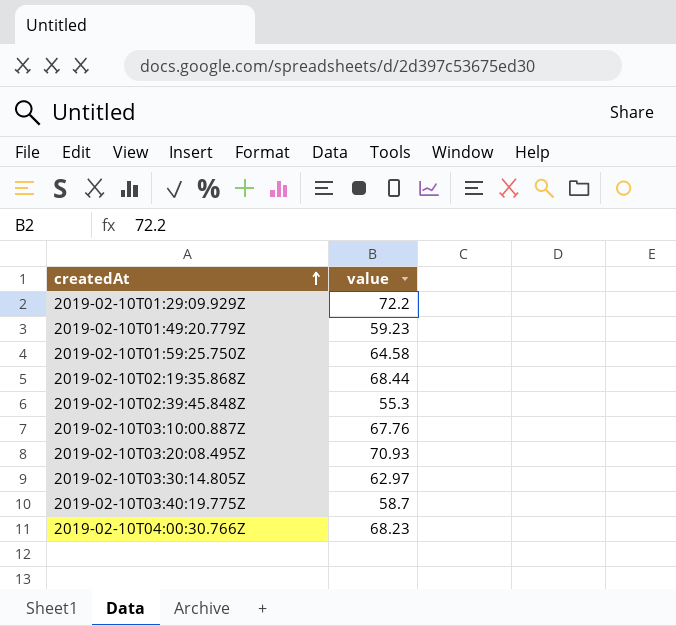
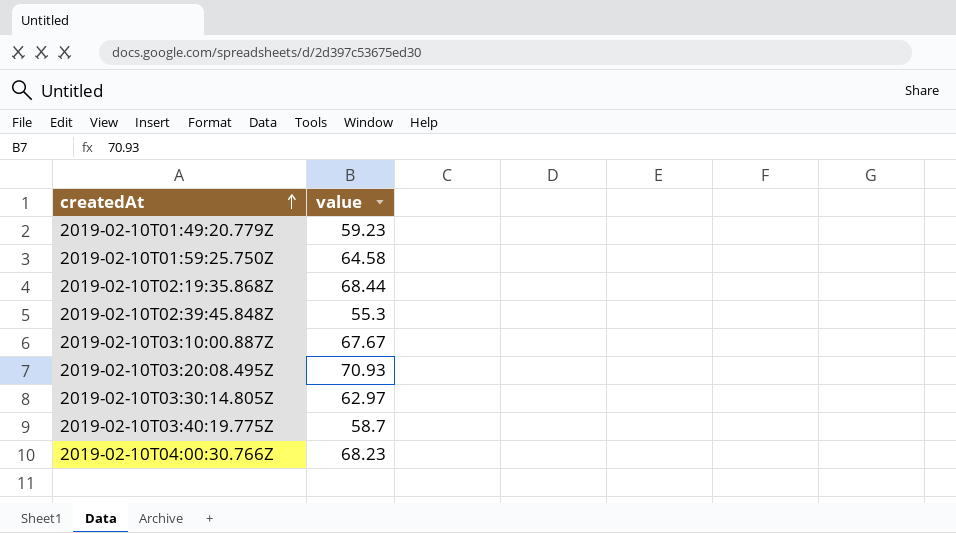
row 2019-02-10T01:29:09.929Z: 72.2 -> none
2019-02-10T03:10:00.887Z | value: 67.76 -> 67.67

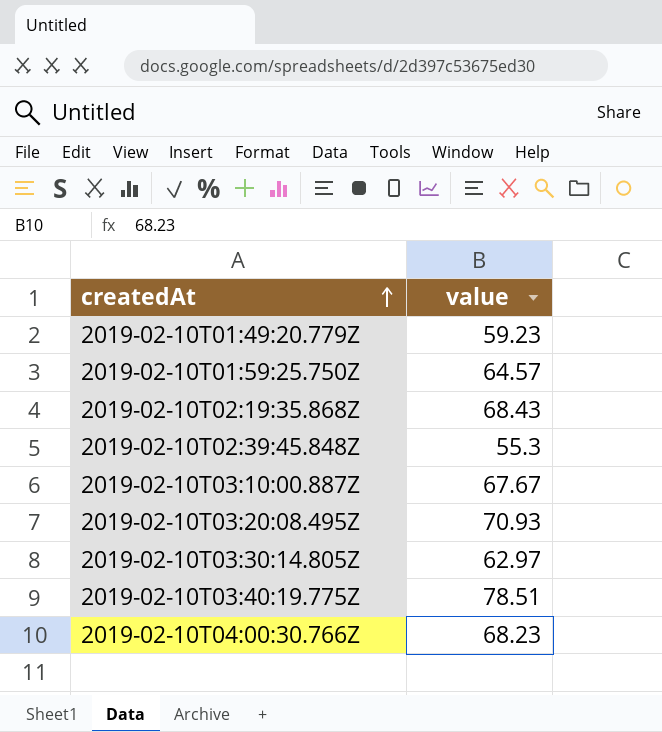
2019-02-10T01:59:25.750Z | value: 64.58 -> 64.57
2019-02-10T02:19:35.868Z | value: 68.44 -> 68.43
2019-02-10T03:40:19.775Z | value: 58.7 -> 78.51

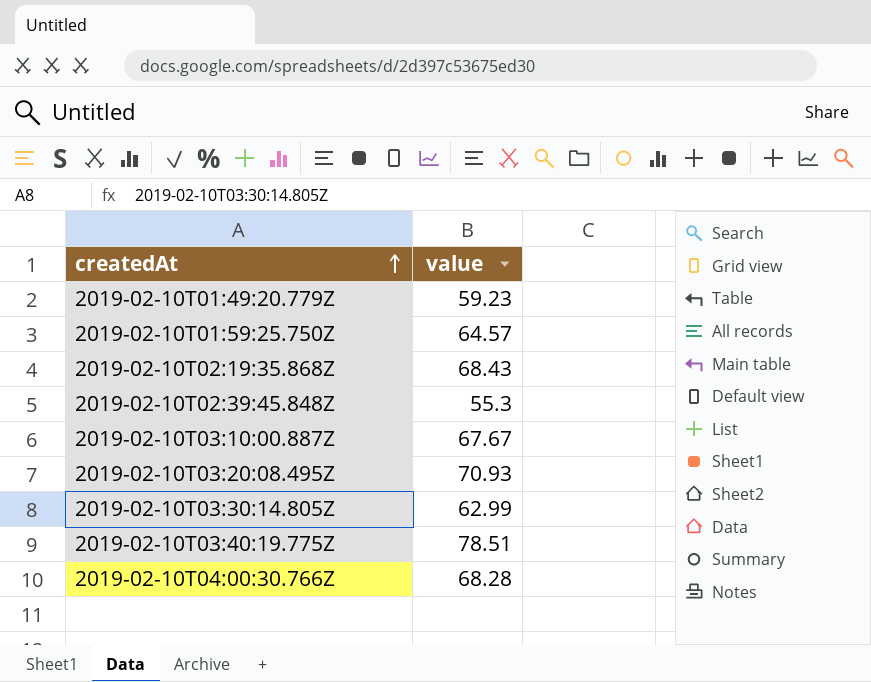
2019-02-10T03:30:14.805Z | value: 62.97 -> 62.99
2019-02-10T04:00:30.766Z | value: 68.23 -> 68.28

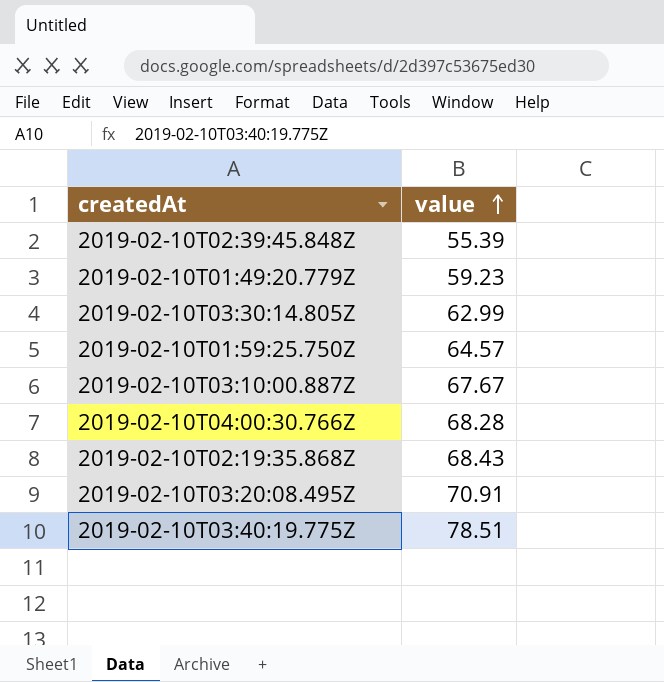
row order: createdAt ascending -> value ascending
2019-02-10T02:39:45.848Z | value: 55.3 -> 55.39
2019-02-10T03:20:08.495Z | value: 70.93 -> 70.91

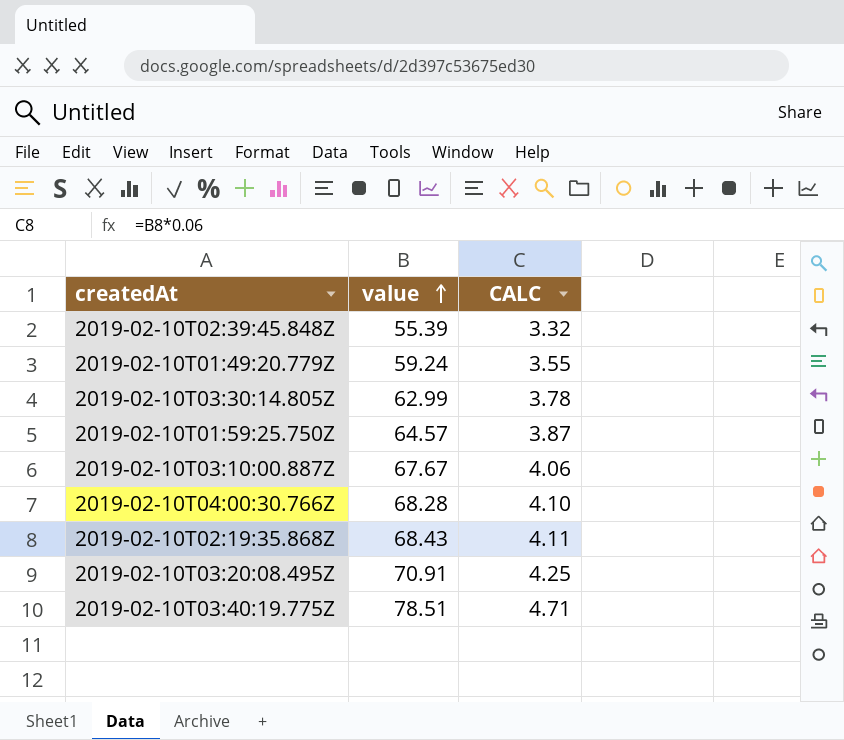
column CALC | formula: none -> [value] * 0.06
2019-02-10T01:49:20.779Z | value: 59.23 -> 59.24

